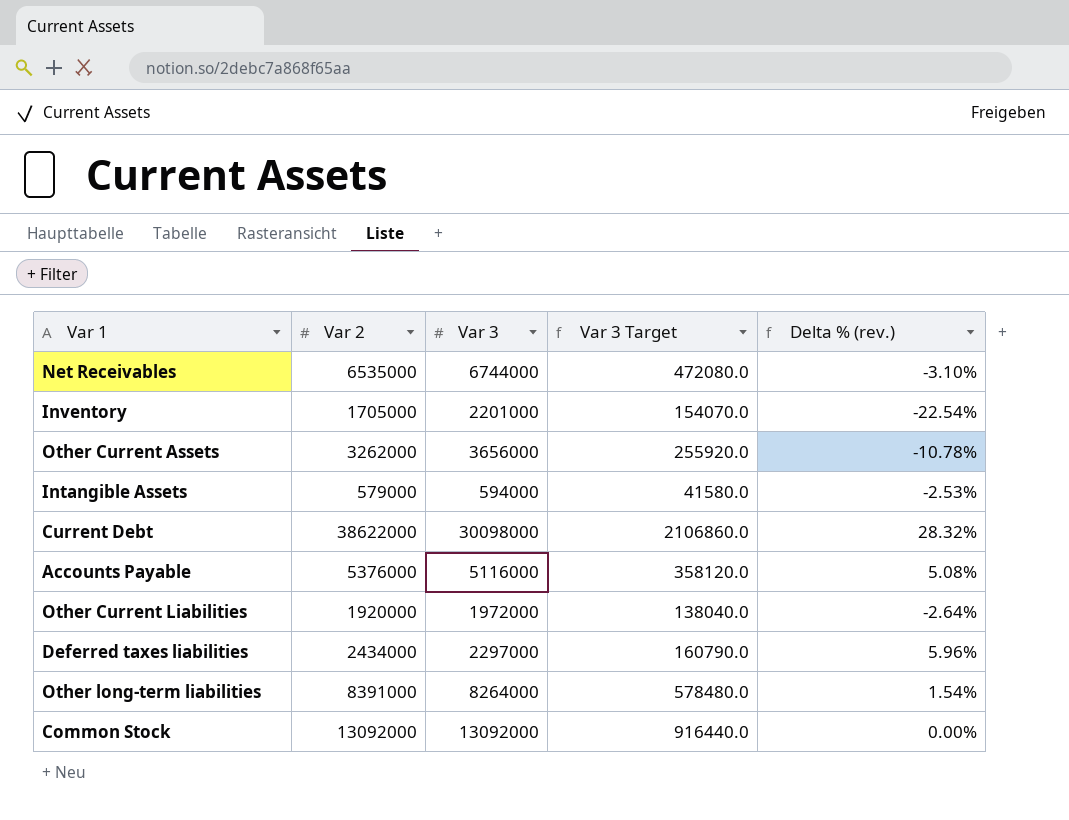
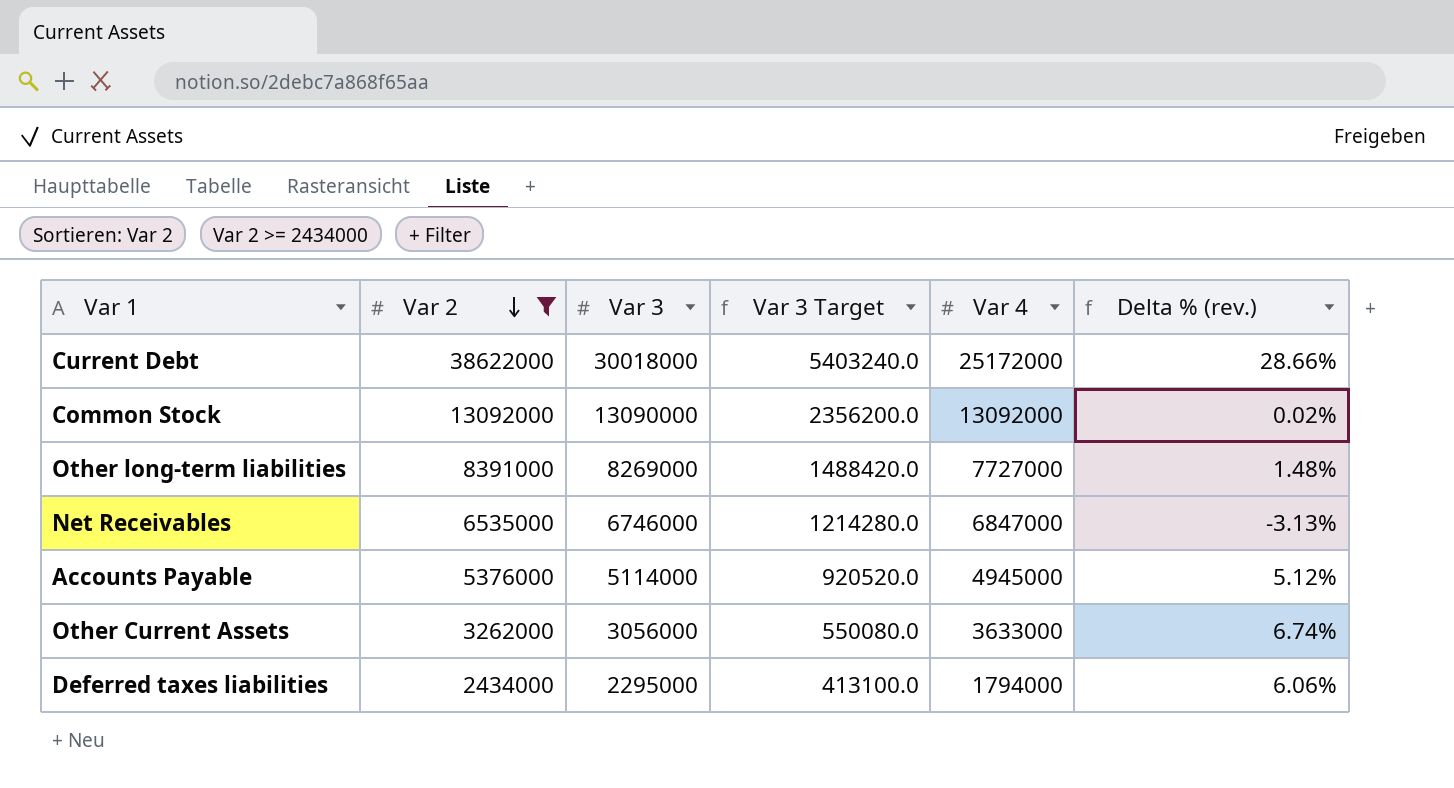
filter: none -> Var 2 >= 2434000
row order: none -> Var 2 descending
column Var 3 Target | formula: [Var 3] * 0.07 -> [Var 3] * 0.18
column Var 4 | position: none -> 5
Current Debt | Var 3: 30098000 -> 30018000
Current Debt | Delta % (rev.): 28.32% -> 28.66%
Common Stock | Var 3: 13092000 -> 13090000
Common Stock | Delta % (rev.): 0.00% -> 0.02%
Other long-term liabilities | Var 3: 8264000 -> 8269000
Other long-term liabilities | Delta % (rev.): 1.54% -> 1.48%
Net Receivables | Var 3: 6744000 -> 6746000
Net Receivables | Delta % (rev.): -3.10% -> -3.13%
Accounts Payable | Var 3: 5116000 -> 5114000
Accounts Payable | Delta % (rev.): 5.08% -> 5.12%
Other Current Assets | Var 3: 3656000 -> 3056000
Other Current Assets | Delta % (rev.): -10.78% -> 6.74%
Deferred taxes liabilities | Var 3: 2297000 -> 2295000
Deferred taxes liabilities | Delta % (rev.): 5.96% -> 6.06%

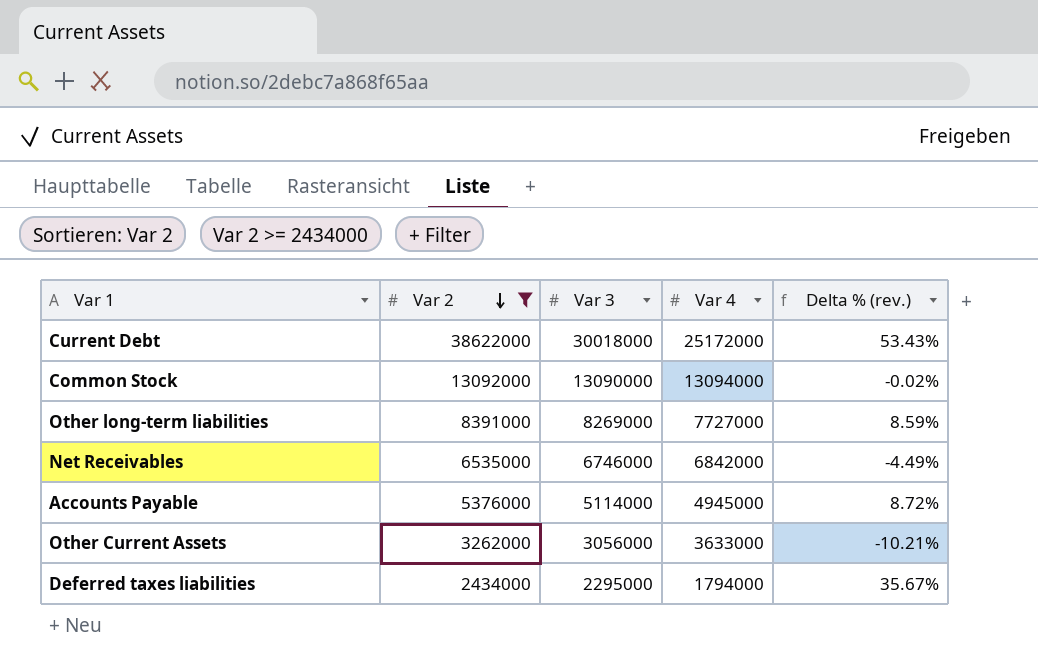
column Var 3 Target | formula: [Var 3] * 0.18 -> none
column Delta % (rev.) | formula: ([Var 2] - [Var 3]) / [Var 3] -> ([Var 2] - [Var 4]) / [Var 4]
Common Stock | Var 4: 13092000 -> 13094000
Net Receivables | Var 4: 6847000 -> 6842000

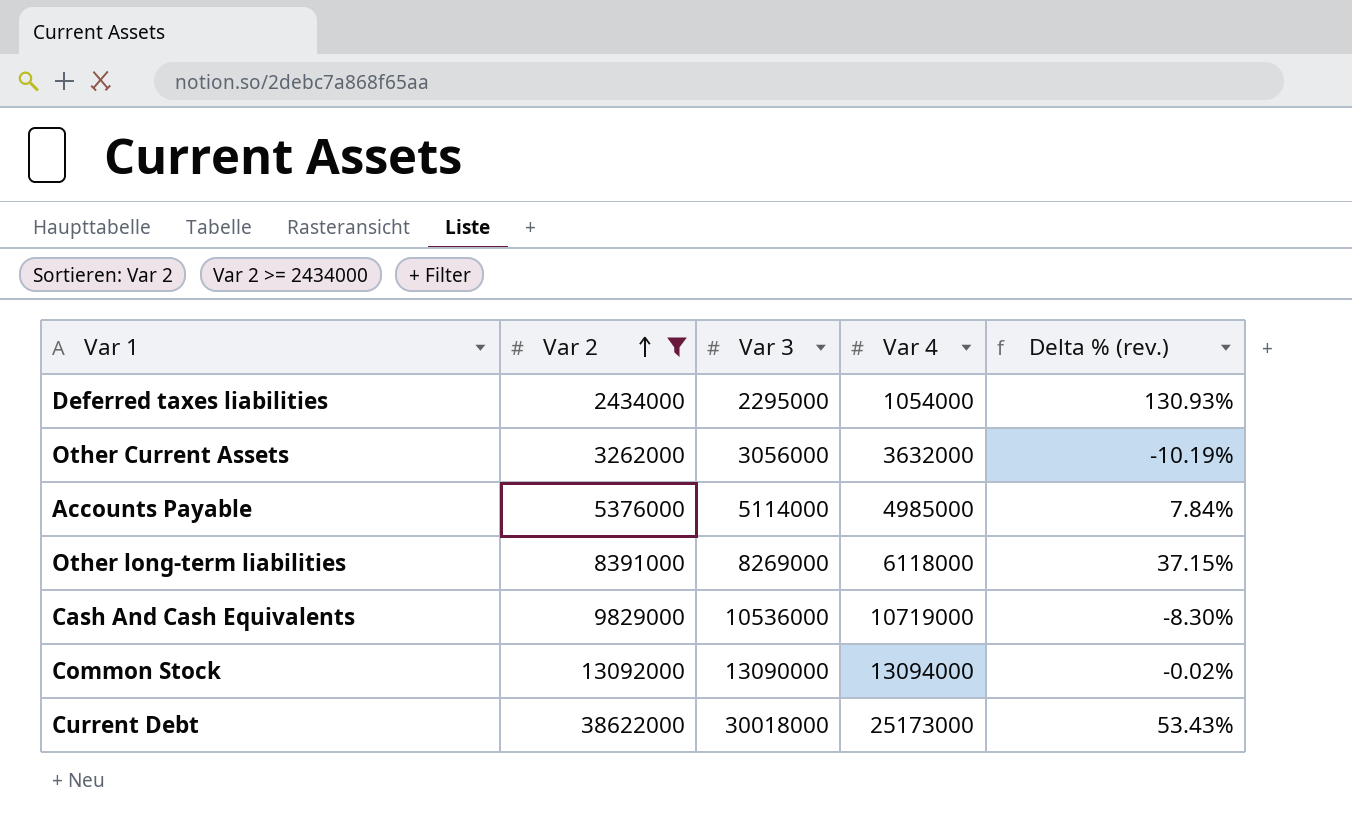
row order: Var 2 descending -> Var 2 ascending
row Net Receivables: 6535000 | 6746000 | 6842000 | -4.49% -> none
Deferred taxes liabilities | Var 4: 1794000 -> 1054000
Deferred taxes liabilities | Delta % (rev.): 35.67% -> 130.93%
Other Current Assets | Var 4: 3633000 -> 3632000
Other Current Assets | Delta % (rev.): -10.21% -> -10.19%
Accounts Payable | Var 4: 4945000 -> 4985000
Accounts Payable | Delta % (rev.): 8.72% -> 7.84%
Other long-term liabilities | Var 4: 7727000 -> 6118000
Other long-term liabilities | Delta % (rev.): 8.59% -> 37.15%
row Cash And Cash Equivalents: none -> 9829000 | 10536000 | 10719000 | -8.30%
Current Debt | Var 4: 25172000 -> 25173000

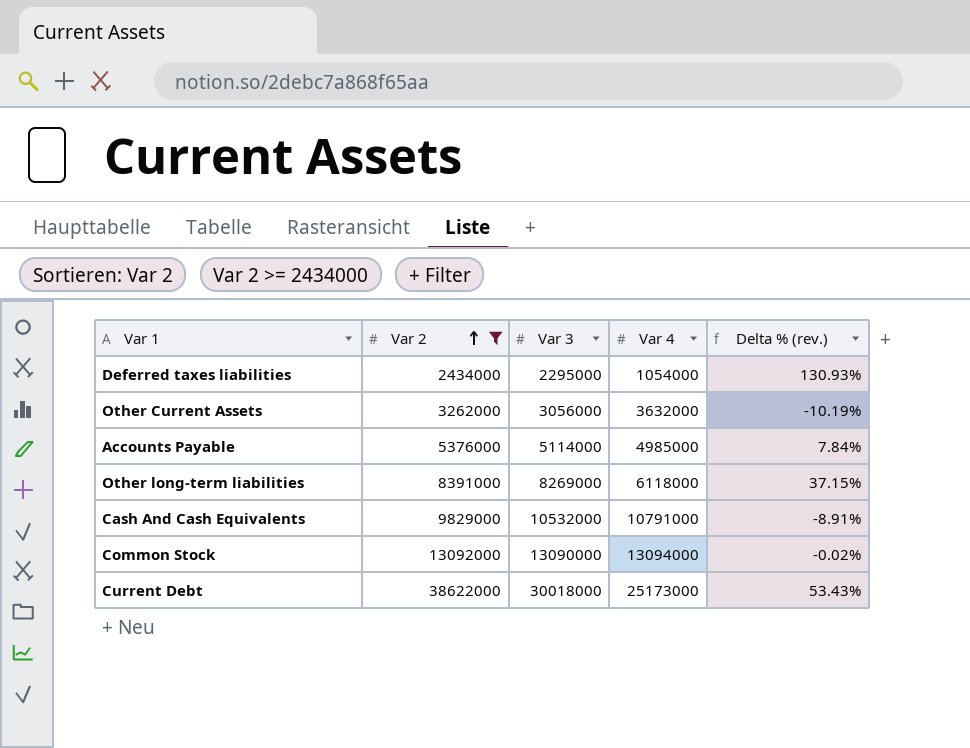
Cash And Cash Equivalents | Var 3: 10536000 -> 10532000
Cash And Cash Equivalents | Var 4: 10719000 -> 10791000
Cash And Cash Equivalents | Delta % (rev.): -8.30% -> -8.91%

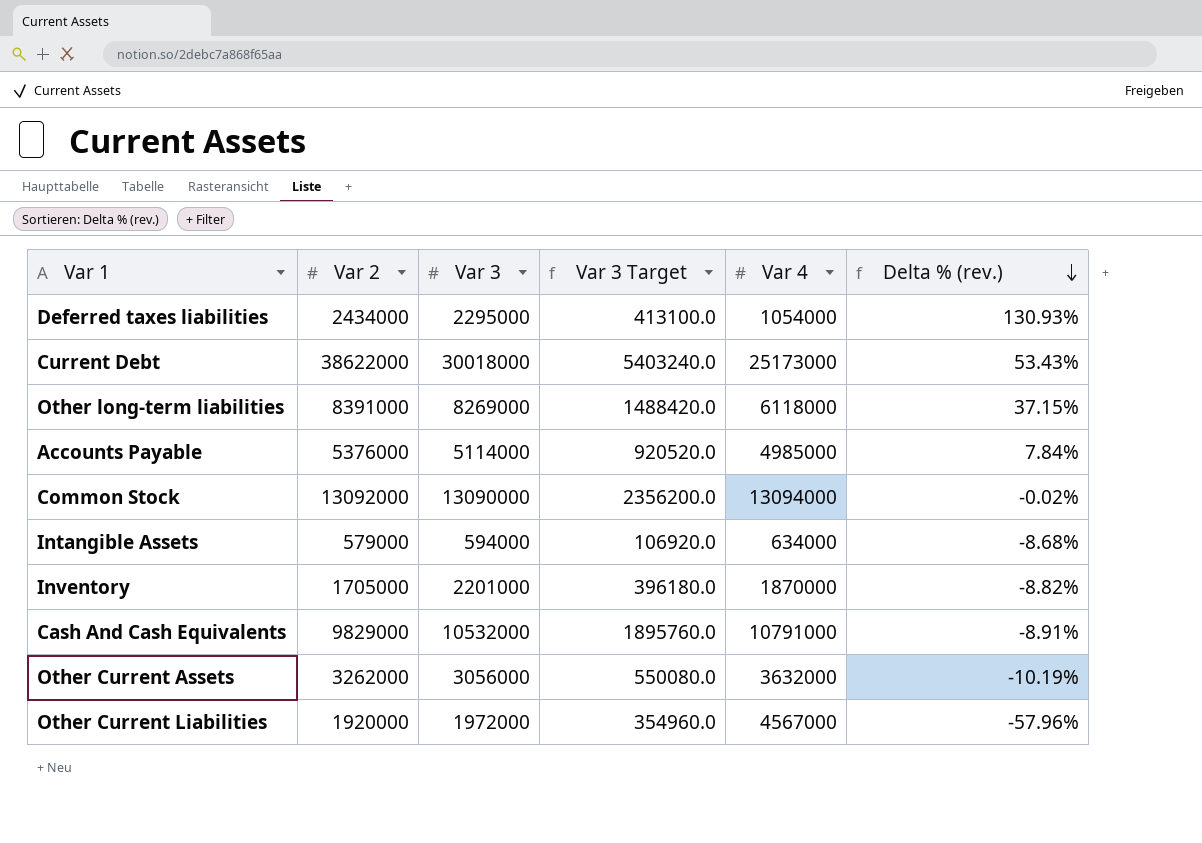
filter: Var 2 >= 2434000 -> none
row order: Var 2 ascending -> Delta % (rev.) descending
column Var 3 Target | formula: none -> [Var 3] * 0.18

